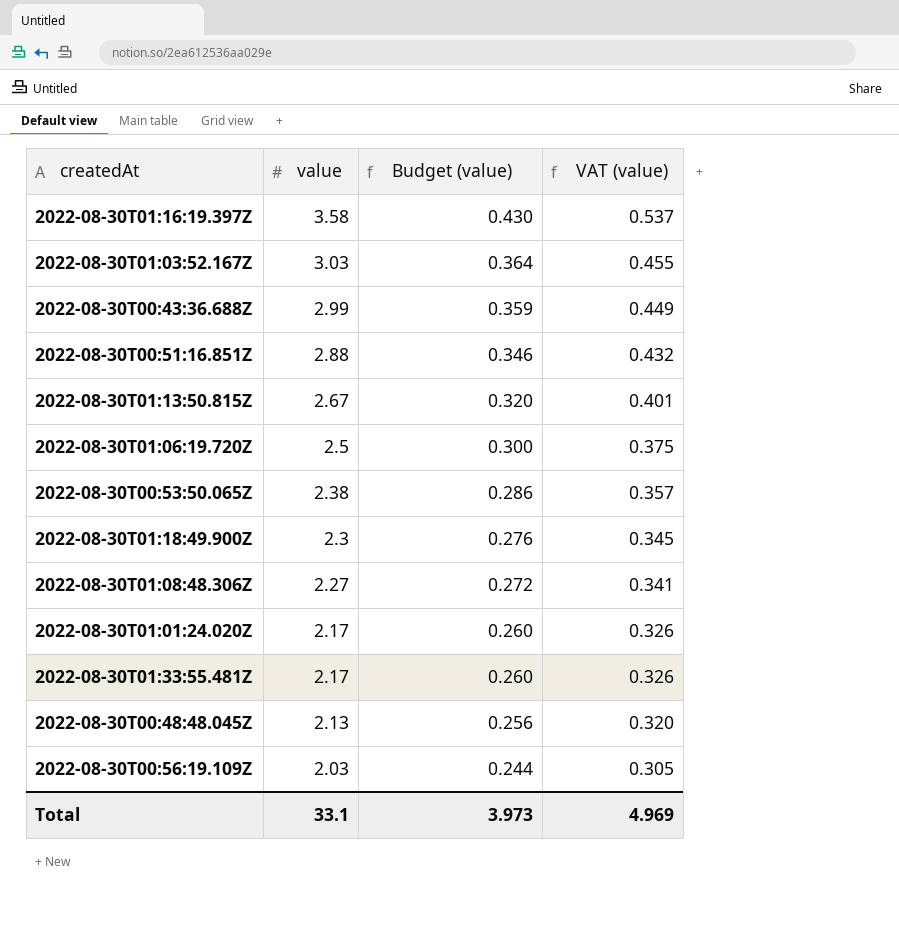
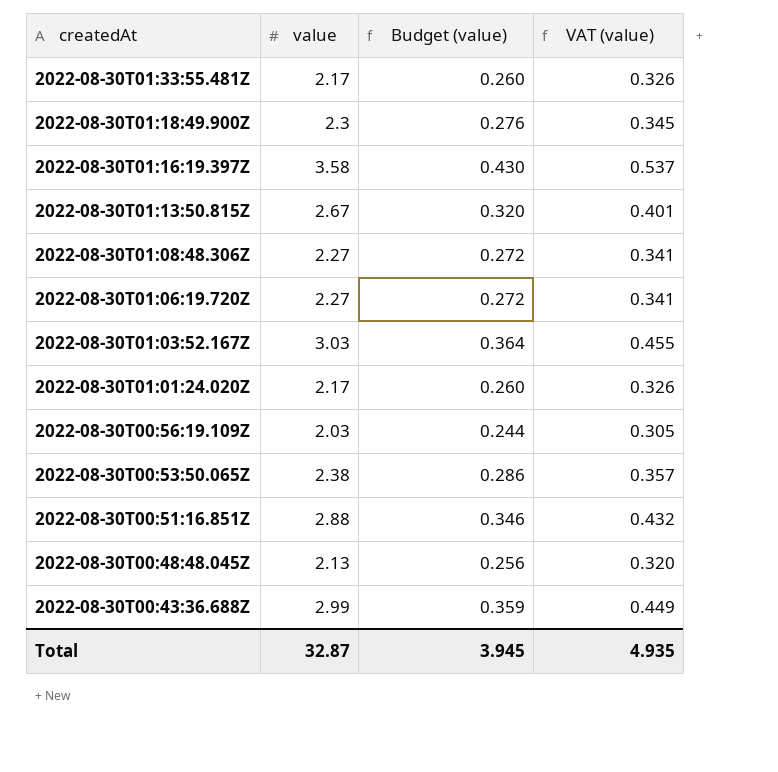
row order: value descending -> createdAt descending
2022-08-30T01:06:19.720Z | value: 2.5 -> 2.27
2022-08-30T01:06:19.720Z | Budget (value): 0.300 -> 0.272
2022-08-30T01:06:19.720Z | VAT (value): 0.375 -> 0.341
Total | value: 33.1 -> 32.87
Total | Budget (value): 3.973 -> 3.945
Total | VAT (value): 4.969 -> 4.935

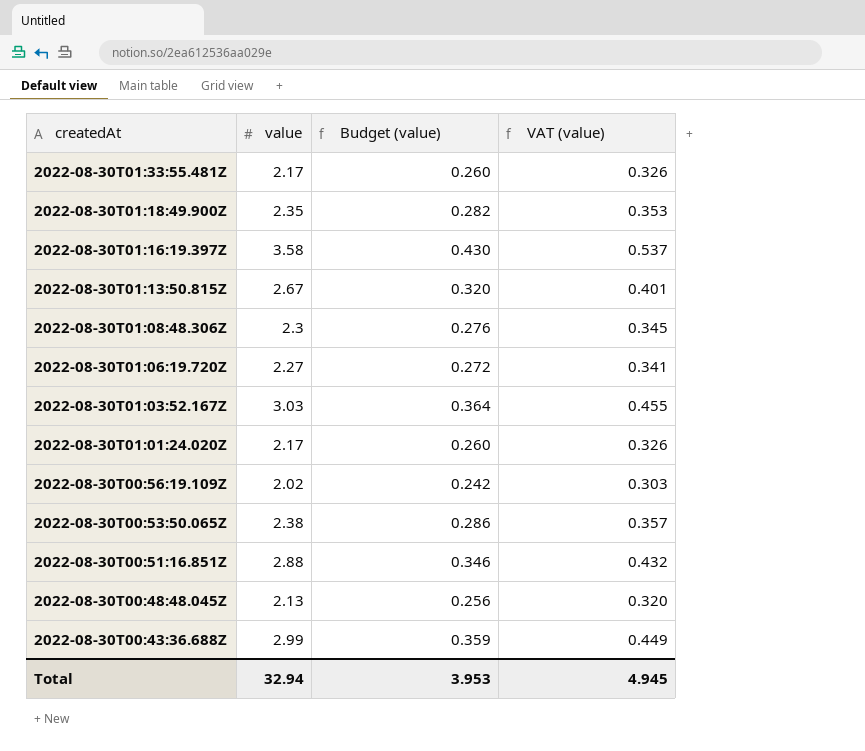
2022-08-30T01:18:49.900Z | value: 2.3 -> 2.35
2022-08-30T01:18:49.900Z | Budget (value): 0.276 -> 0.282
2022-08-30T01:18:49.900Z | VAT (value): 0.345 -> 0.353
2022-08-30T01:08:48.306Z | value: 2.27 -> 2.3
2022-08-30T01:08:48.306Z | Budget (value): 0.272 -> 0.276
2022-08-30T01:08:48.306Z | VAT (value): 0.341 -> 0.345
2022-08-30T00:56:19.109Z | value: 2.03 -> 2.02
2022-08-30T00:56:19.109Z | Budget (value): 0.244 -> 0.242
2022-08-30T00:56:19.109Z | VAT (value): 0.305 -> 0.303
Total | value: 32.87 -> 32.94
Total | Budget (value): 3.945 -> 3.953
Total | VAT (value): 4.935 -> 4.945

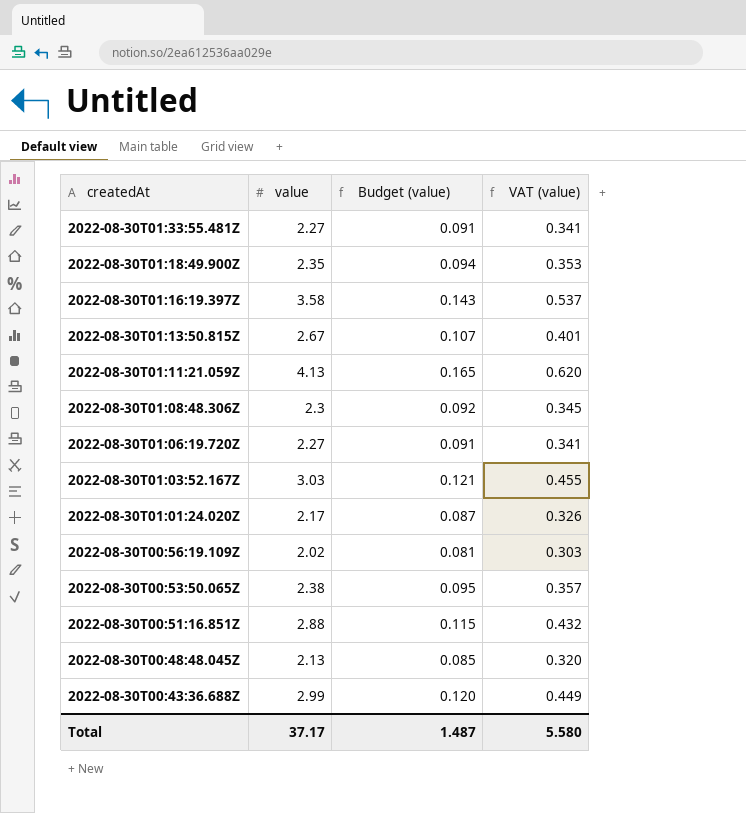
column Budget (value) | formula: [value] * 0.12 -> [value] * 0.04
2022-08-30T01:33:55.481Z | value: 2.17 -> 2.27
2022-08-30T01:33:55.481Z | VAT (value): 0.326 -> 0.341
row 2022-08-30T01:11:21.059Z: none -> 4.13 | 0.165 | 0.620
Total | value: 32.94 -> 37.17
Total | Budget (value): 3.953 -> 1.487
Total | VAT (value): 4.945 -> 5.580

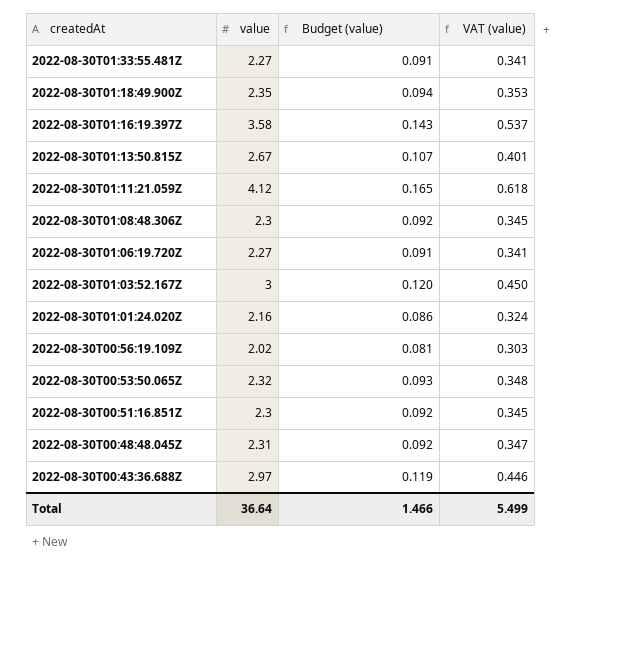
2022-08-30T01:11:21.059Z | value: 4.13 -> 4.12
2022-08-30T01:11:21.059Z | VAT (value): 0.620 -> 0.618
2022-08-30T01:03:52.167Z | value: 3.03 -> 3
2022-08-30T01:03:52.167Z | Budget (value): 0.121 -> 0.120
2022-08-30T01:03:52.167Z | VAT (value): 0.455 -> 0.450
2022-08-30T01:01:24.020Z | value: 2.17 -> 2.16
2022-08-30T01:01:24.020Z | Budget (value): 0.087 -> 0.086
2022-08-30T01:01:24.020Z | VAT (value): 0.326 -> 0.324
2022-08-30T00:53:50.065Z | value: 2.38 -> 2.32
2022-08-30T00:53:50.065Z | Budget (value): 0.095 -> 0.093
2022-08-30T00:53:50.065Z | VAT (value): 0.357 -> 0.348
2022-08-30T00:51:16.851Z | value: 2.88 -> 2.3
2022-08-30T00:51:16.851Z | Budget (value): 0.115 -> 0.092
2022-08-30T00:51:16.851Z | VAT (value): 0.432 -> 0.345
2022-08-30T00:48:48.045Z | value: 2.13 -> 2.31
2022-08-30T00:48:48.045Z | Budget (value): 0.085 -> 0.092
2022-08-30T00:48:48.045Z | VAT (value): 0.320 -> 0.347
2022-08-30T00:43:36.688Z | value: 2.99 -> 2.97
2022-08-30T00:43:36.688Z | Budget (value): 0.120 -> 0.119
2022-08-30T00:43:36.688Z | VAT (value): 0.449 -> 0.446
Total | value: 37.17 -> 36.64
Total | Budget (value): 1.487 -> 1.466
Total | VAT (value): 5.580 -> 5.499

